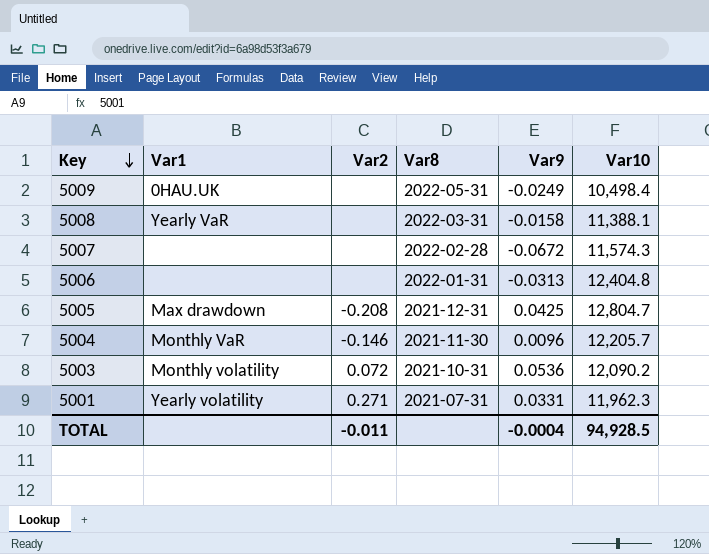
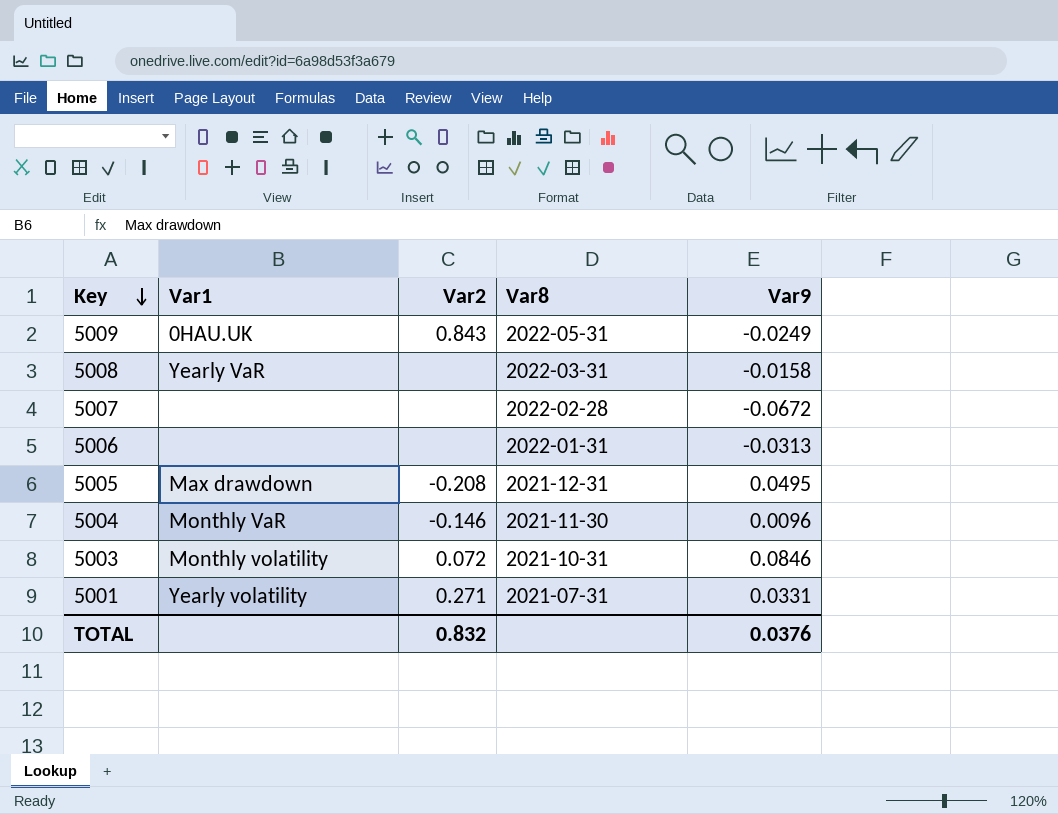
column Var10 | position: 6 -> none
5009 | Var2: none -> 0.843
5005 | Var9: 0.0425 -> 0.0495
5003 | Var9: 0.0536 -> 0.0846
TOTAL | Var2: -0.011 -> 0.832
TOTAL | Var9: -0.0004 -> 0.0376

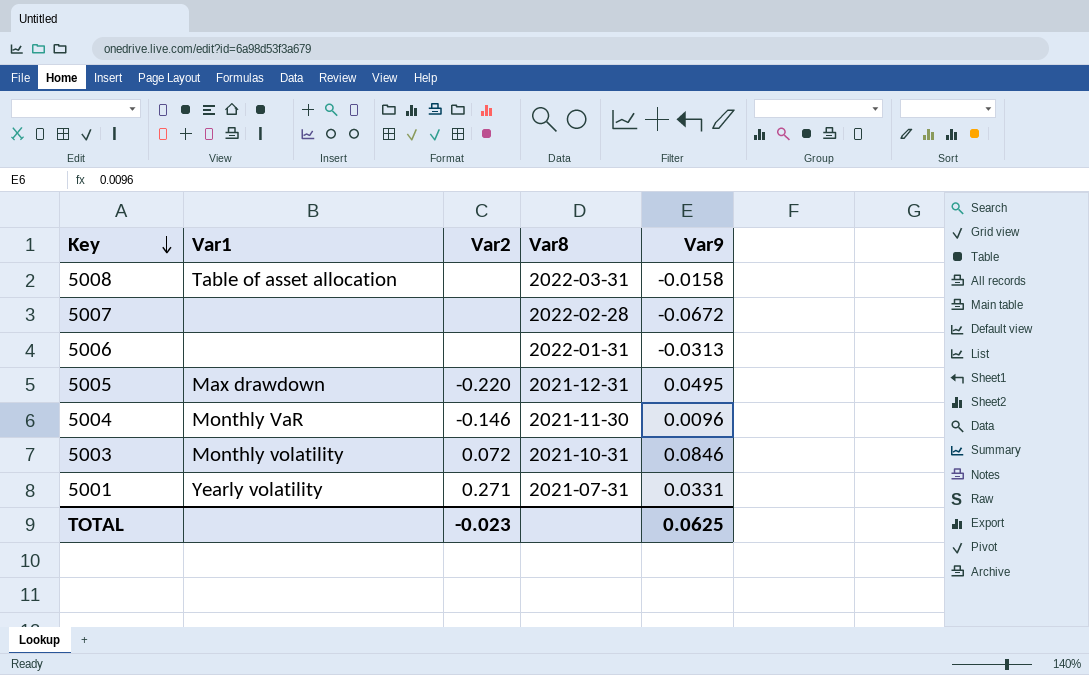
row 5009: 0HAU.UK | 0.843 | 2022-05-31 | -0.0249 -> none
5008 | Var1: Yearly VaR -> Table of asset allocation
5005 | Var2: -0.208 -> -0.220
TOTAL | Var2: 0.832 -> -0.023
TOTAL | Var9: 0.0376 -> 0.0625

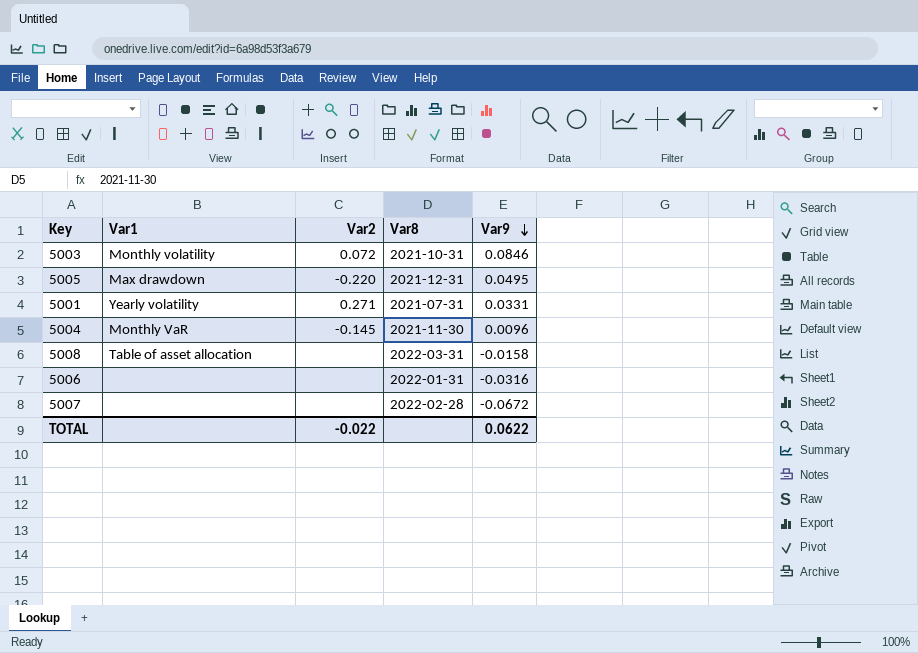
row order: Key descending -> Var9 descending
5004 | Var2: -0.146 -> -0.145
5006 | Var9: -0.0313 -> -0.0316
TOTAL | Var2: -0.023 -> -0.022
TOTAL | Var9: 0.0625 -> 0.0622

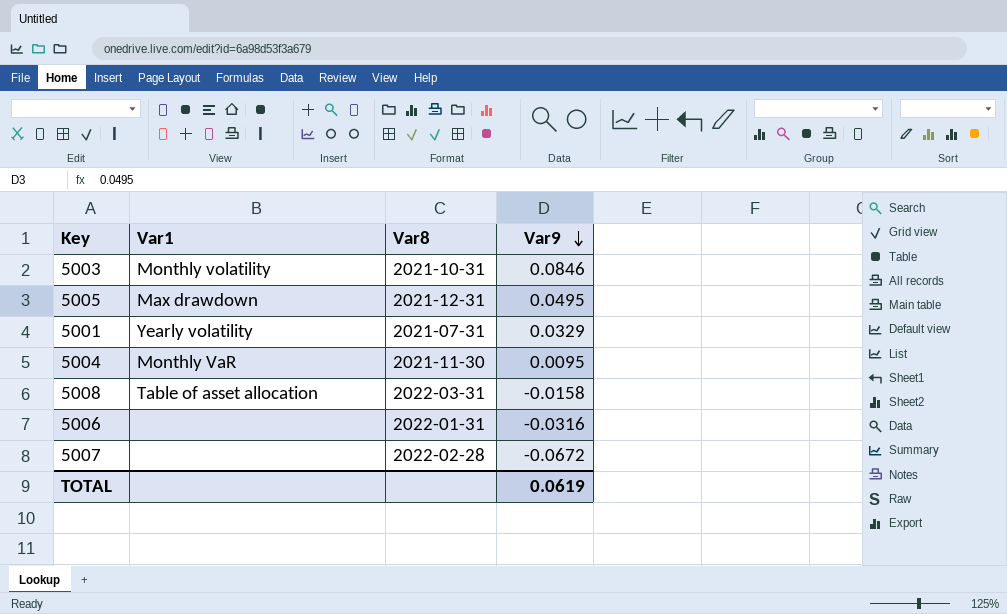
column Var2 | position: 3 -> none
5001 | Var9: 0.0331 -> 0.0329
5004 | Var9: 0.0096 -> 0.0095
TOTAL | Var9: 0.0622 -> 0.0619

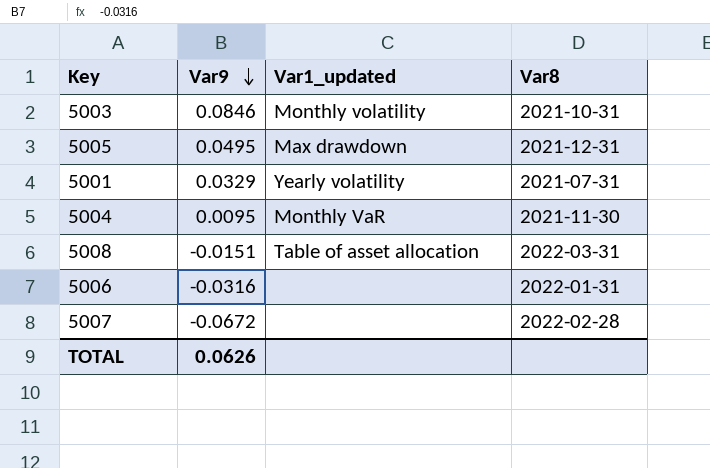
column Var9 | position: 4 -> 2
column name: Var1 -> Var1_updated
5008 | Var9: -0.0158 -> -0.0151
TOTAL | Var9: 0.0619 -> 0.0626

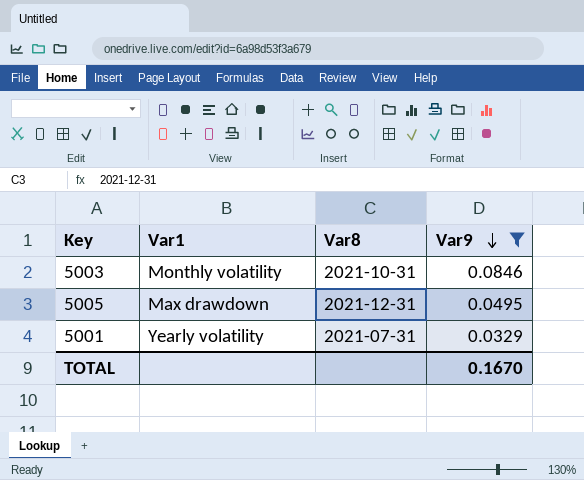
filter: none -> Var9 >= 0.0329
column name: Var1_updated -> Var1
column Var9 | position: 2 -> 4
TOTAL | Var9: 0.0626 -> 0.1670

